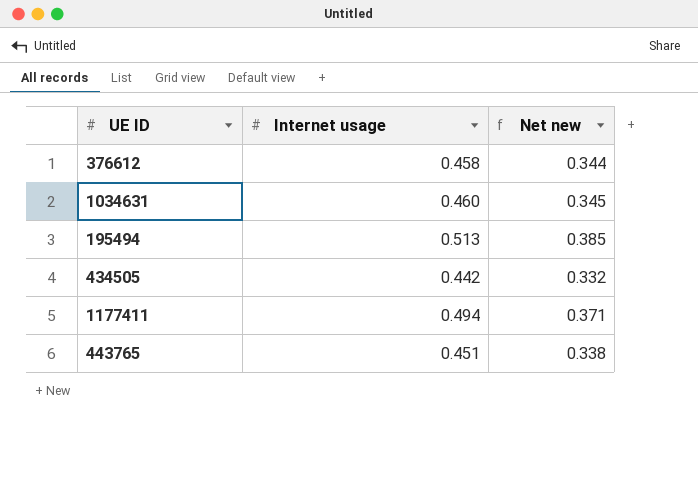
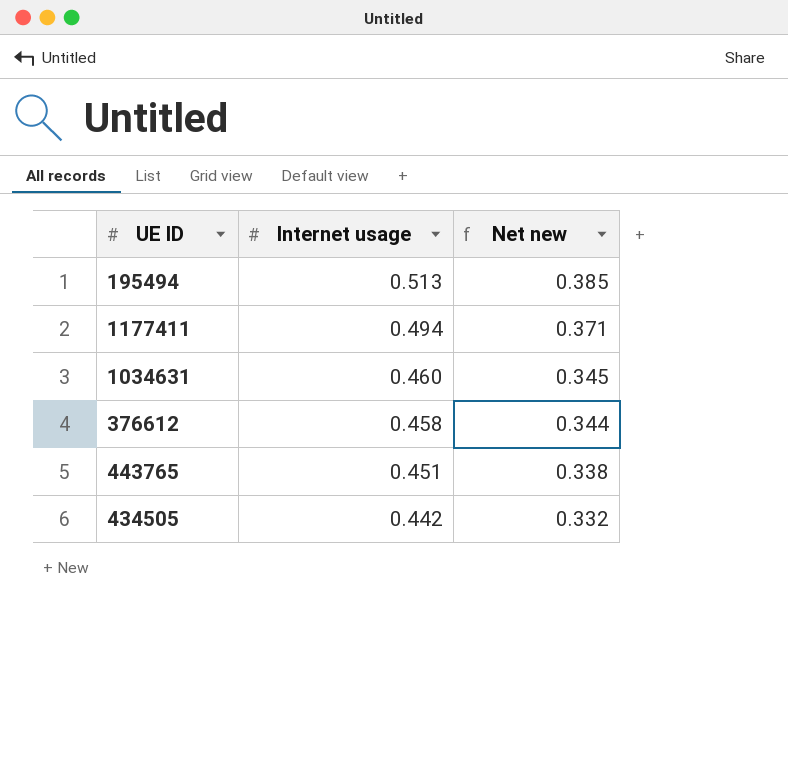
row order: none -> Internet usage descending

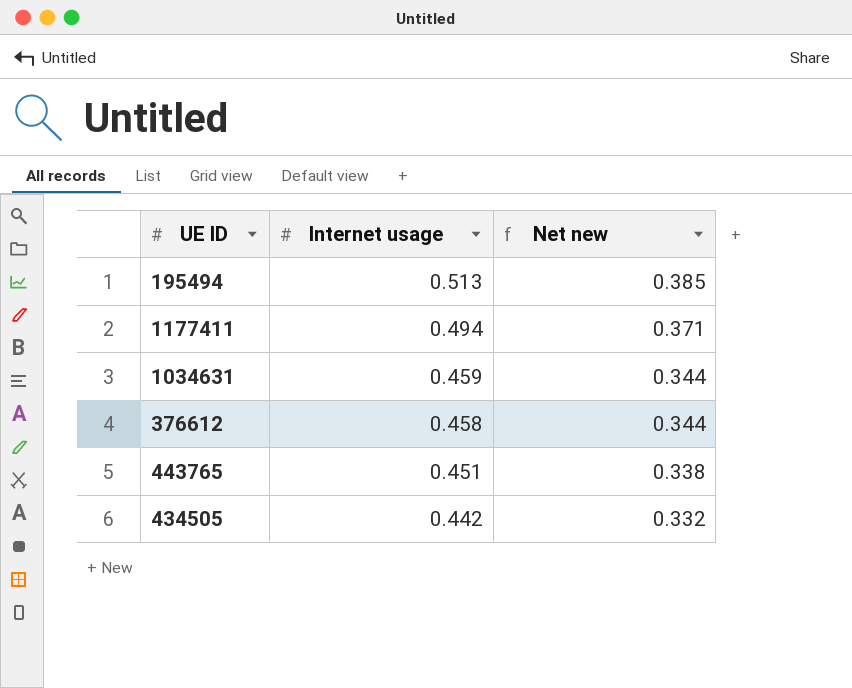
1034631 | Internet usage: 0.460 -> 0.459
1034631 | Net new: 0.345 -> 0.344

